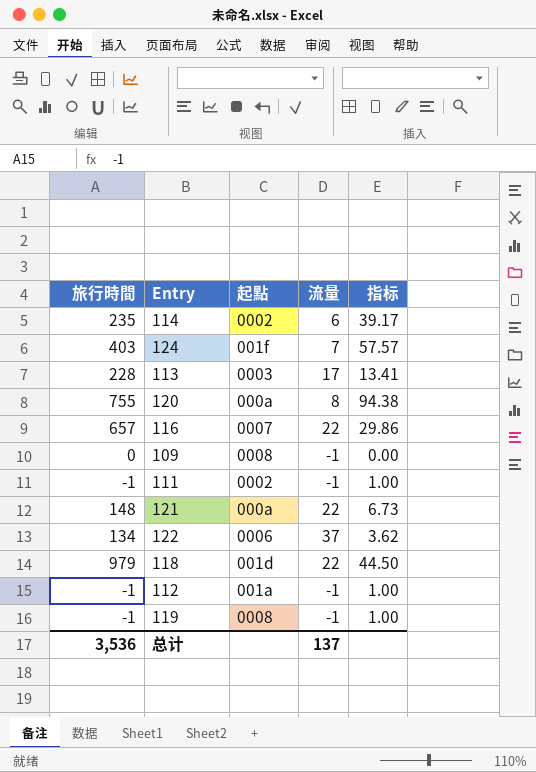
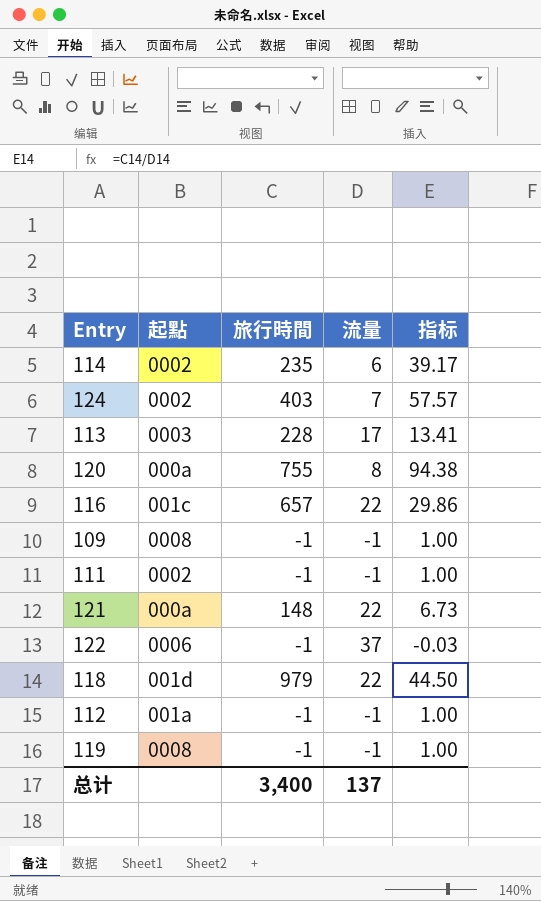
column 旅行時間 | position: 1 -> 3
124 | 起點: 001f -> 0002
116 | 起點: 0007 -> 001c
109 | 旅行時間: 0 -> -1
109 | 指标: 0.00 -> 1.00
122 | 旅行時間: 134 -> -1
122 | 指标: 3.62 -> -0.03
总计 | 旅行時間: 3,536 -> 3,400

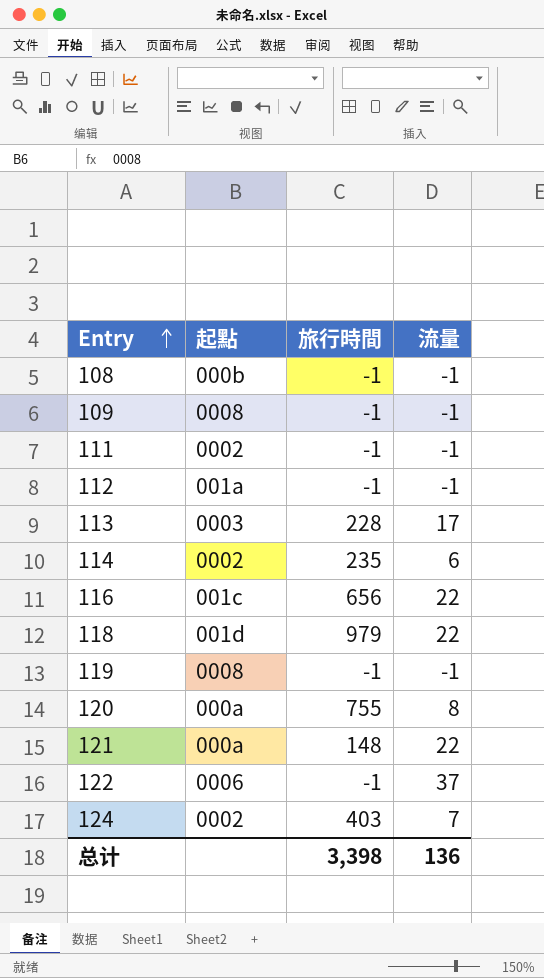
row order: none -> Entry ascending
column 指标 | formula: [旅行時間] / [流量] -> none
row 108: none -> 000b | -1 | -1
116 | 旅行時間: 657 -> 656
总计 | 旅行時間: 3,400 -> 3,398
总计 | 流量: 137 -> 136

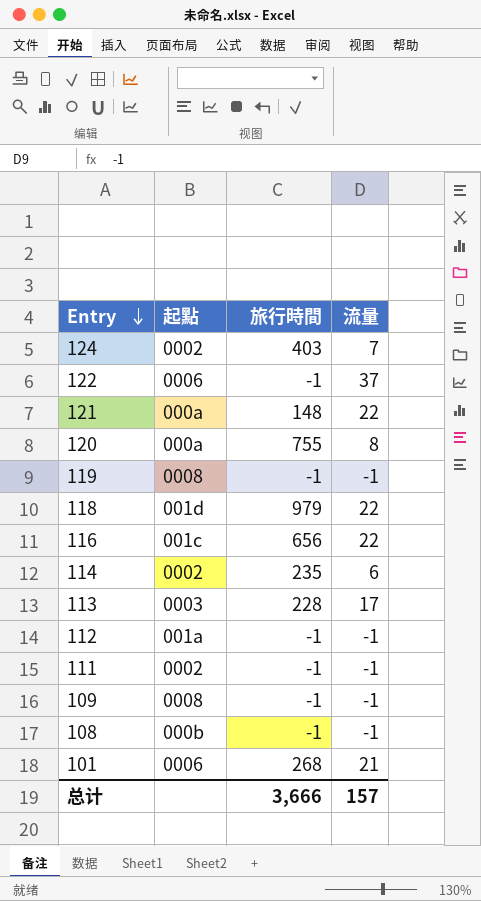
row order: Entry ascending -> Entry descending
row 101: none -> 0006 | 268 | 21
总计 | 旅行時間: 3,398 -> 3,666
总计 | 流量: 136 -> 157

